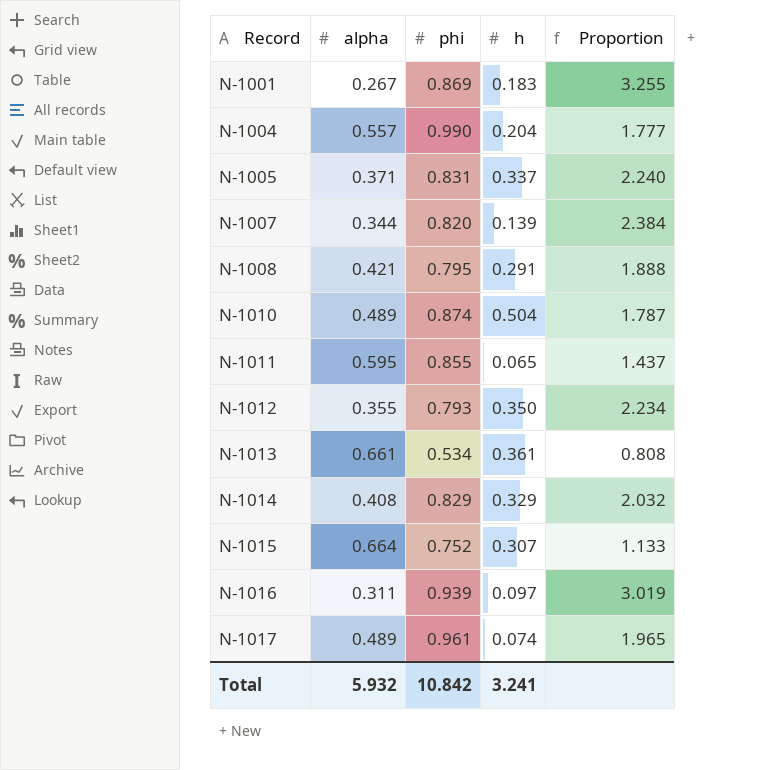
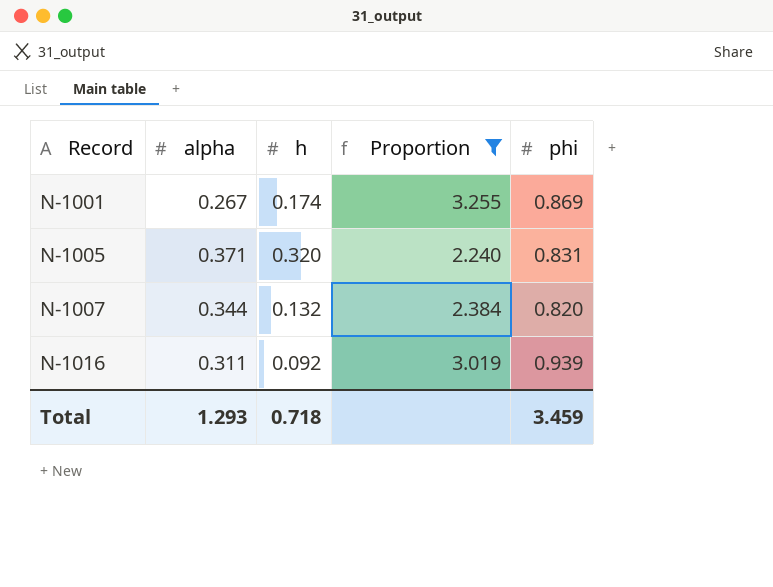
filter: none -> Proportion >= 2.240
column phi | position: 3 -> 5
N-1001 | h: 0.183 -> 0.174
N-1005 | h: 0.337 -> 0.320
N-1007 | h: 0.139 -> 0.132
N-1016 | h: 0.097 -> 0.092
Total | alpha: 5.932 -> 1.293
Total | h: 3.241 -> 0.718
Total | phi: 10.842 -> 3.459

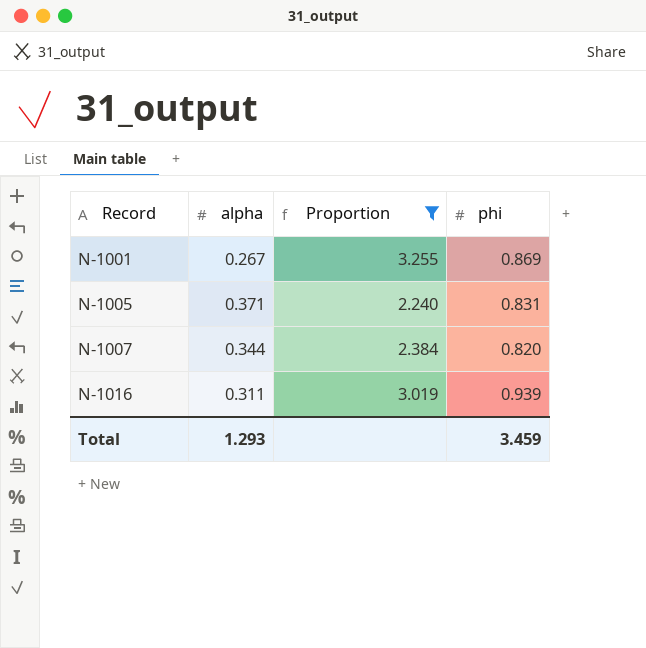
column h | position: 3 -> none

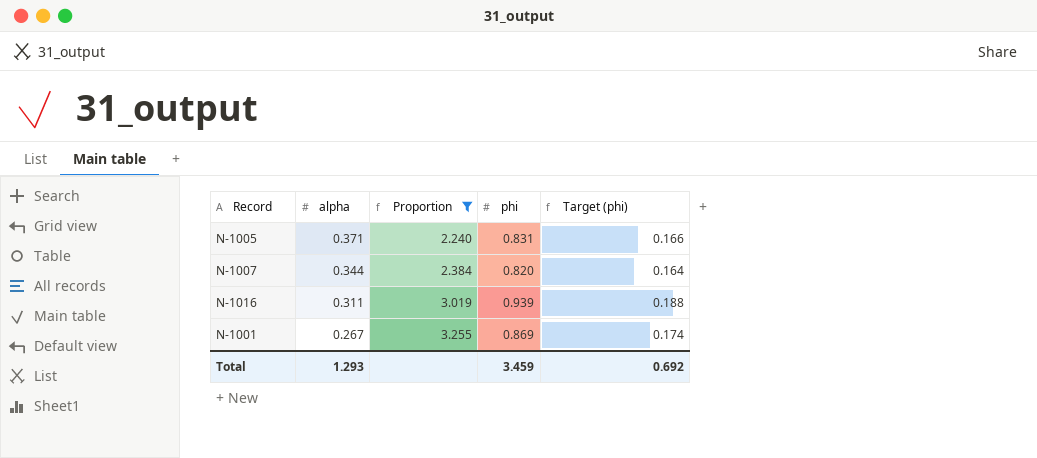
row order: Record ascending -> alpha descending
column Target (phi) | formula: none -> [phi] * 0.2

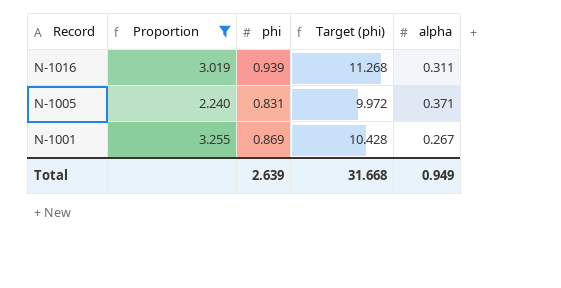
row order: alpha descending -> Record descending
column Target (phi) | formula: [phi] * 0.2 -> [phi] * 12
column alpha | position: 2 -> 5
row N-1007: 0.344 | 2.384 | 0.820 | 0.164 -> none
Total | phi: 3.459 -> 2.639
Total | Target (phi): 0.692 -> 31.668
Total | alpha: 1.293 -> 0.949

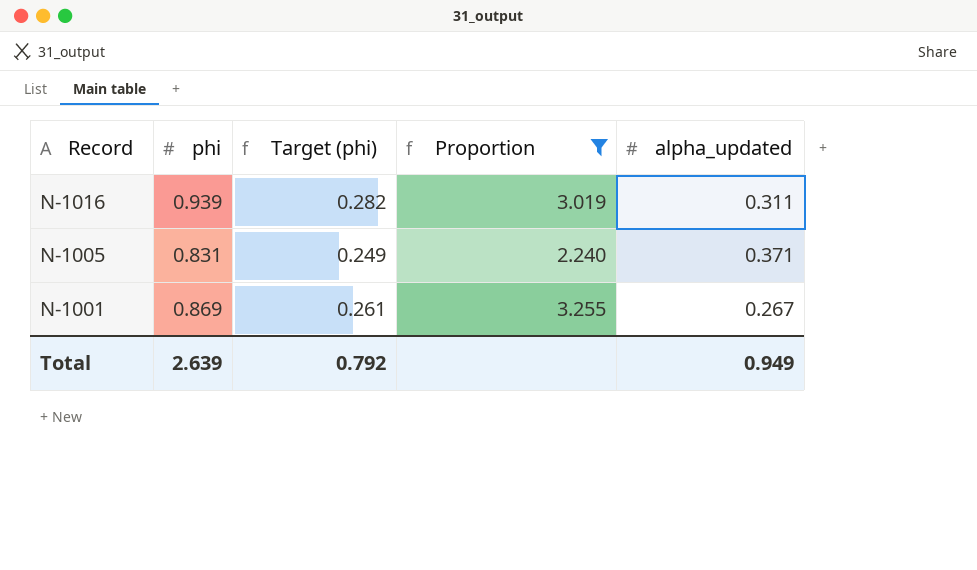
column Target (phi) | formula: [phi] * 12 -> [phi] * 0.3
column Proportion | position: 2 -> 4
column name: alpha -> alpha_updated
Total | Target (phi): 31.668 -> 0.792

